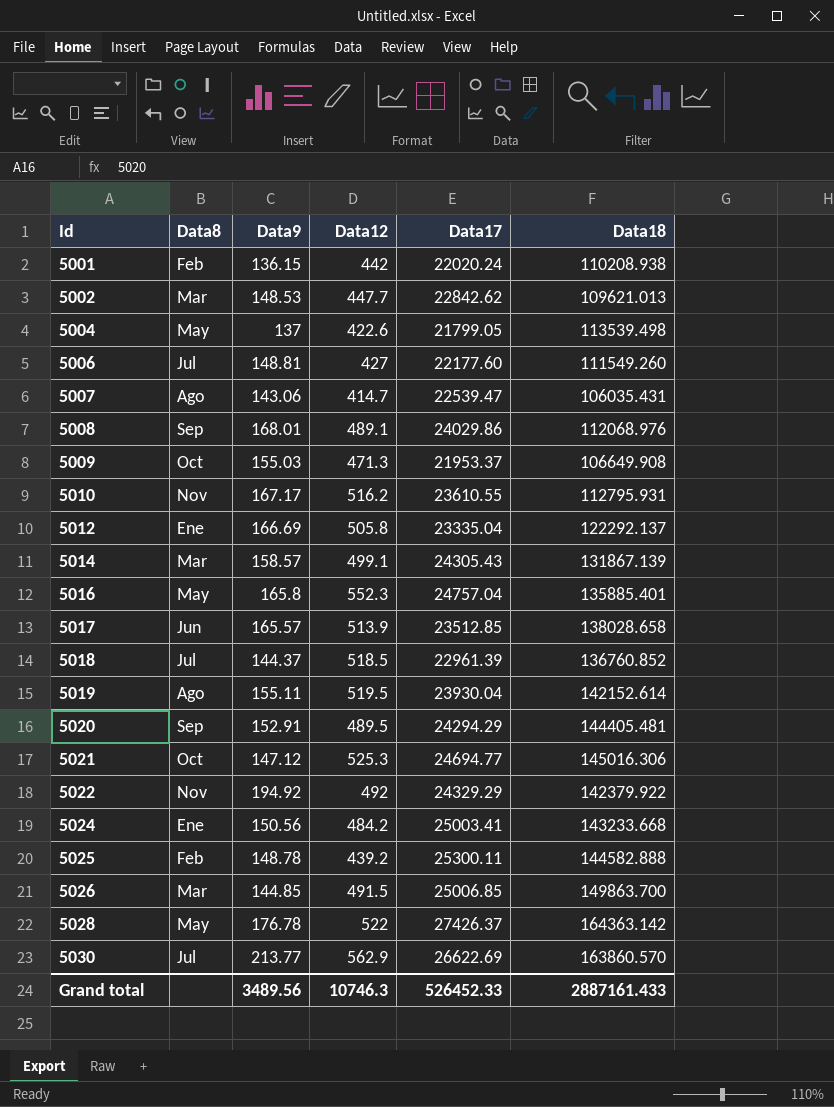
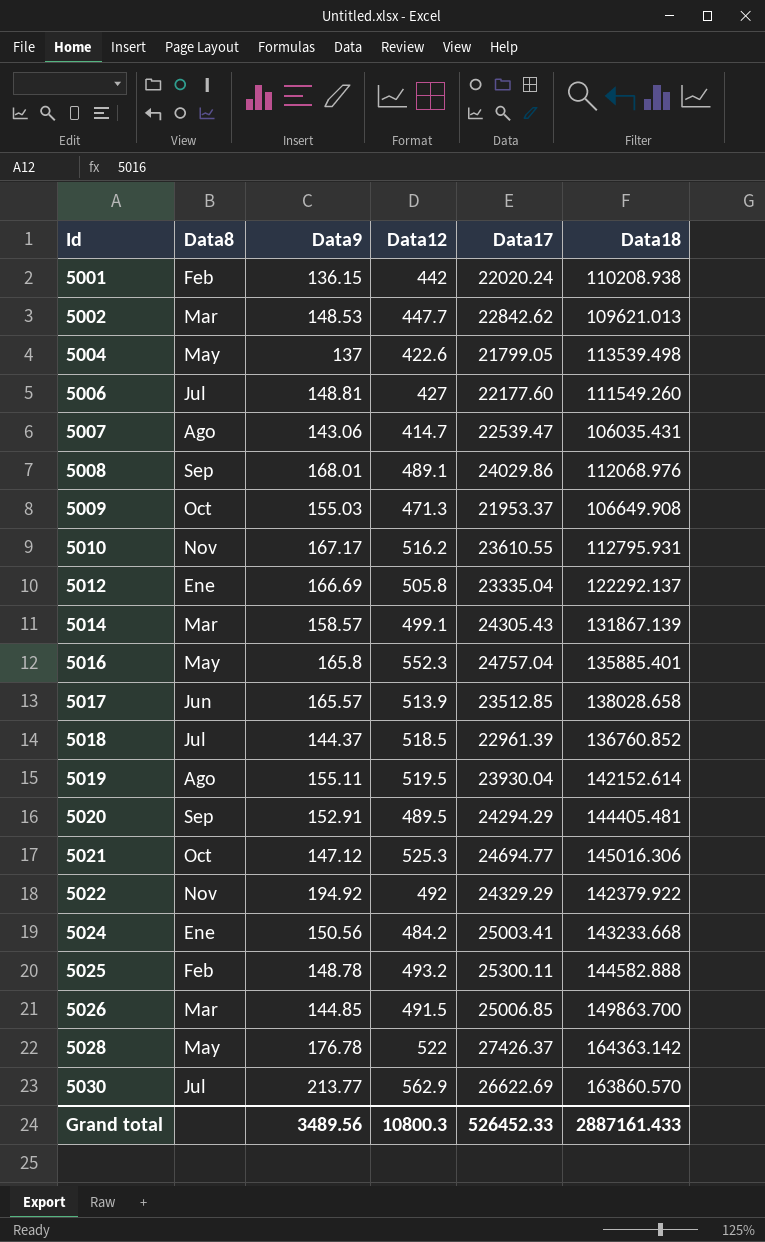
5025 | Data12: 439.2 -> 493.2
Grand total | Data12: 10746.3 -> 10800.3

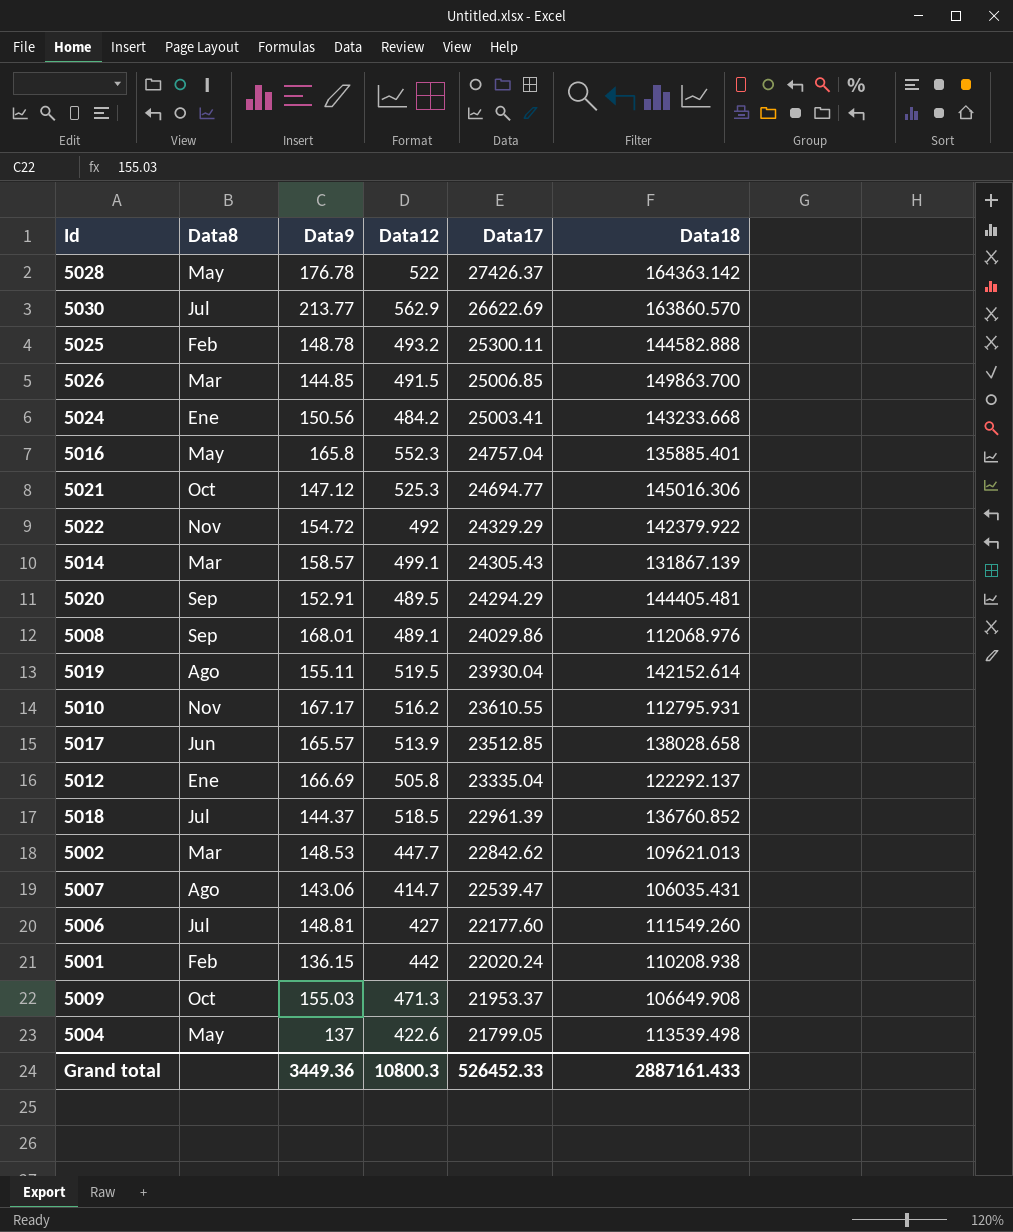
row order: Id ascending -> Data17 descending
5022 | Data9: 194.92 -> 154.72
Grand total | Data9: 3489.56 -> 3449.36

